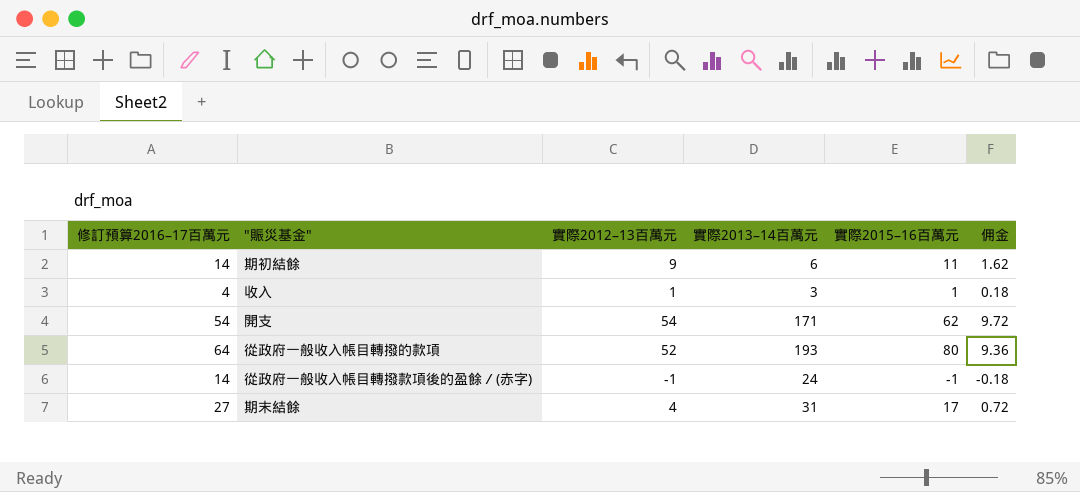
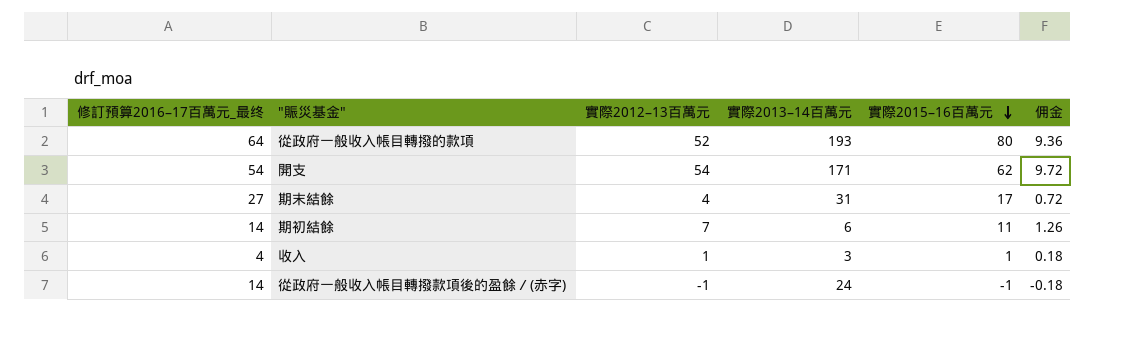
row order: none -> 實際2015–16百萬元 descending
column name: 修訂預算2016–17百萬元 -> 修訂預算2016–17百萬元_最终
期初結餘 | 實際2012–13百萬元: 9 -> 7
期初結餘 | 佣金: 1.62 -> 1.26

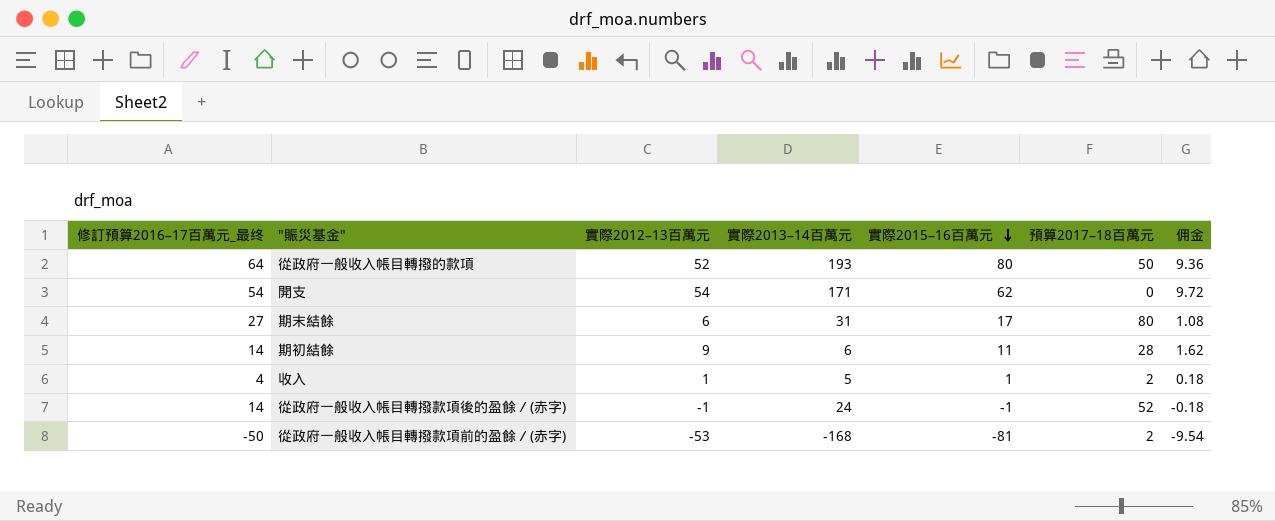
column 預算2017–18百萬元 | position: none -> 6
期末結餘 | 實際2012–13百萬元: 4 -> 6
期末結餘 | 佣金: 0.72 -> 1.08
期初結餘 | 實際2012–13百萬元: 7 -> 9
期初結餘 | 佣金: 1.26 -> 1.62
收入 | 實際2013–14百萬元: 3 -> 5
row 從政府一般收入帳目轉撥款項前的盈餘／(赤字): none -> -50 | -53 | -168 | -81 | 2 | -9.54

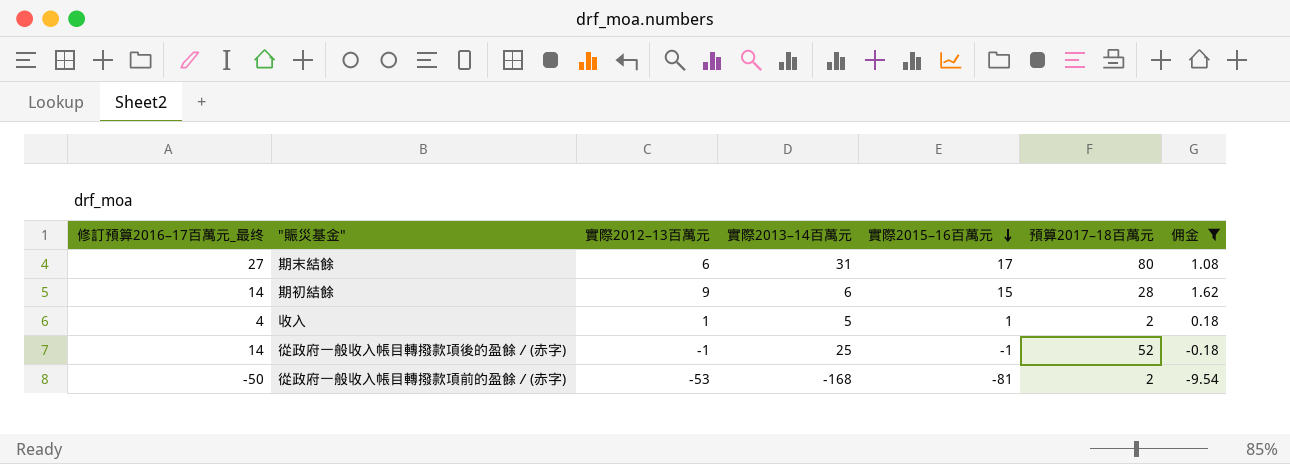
filter: none -> 佣金 <= 1.62
期初結餘 | 實際2015–16百萬元: 11 -> 15
從政府一般收入帳目轉撥款項後的盈餘／(赤字) | 實際2013–14百萬元: 24 -> 25

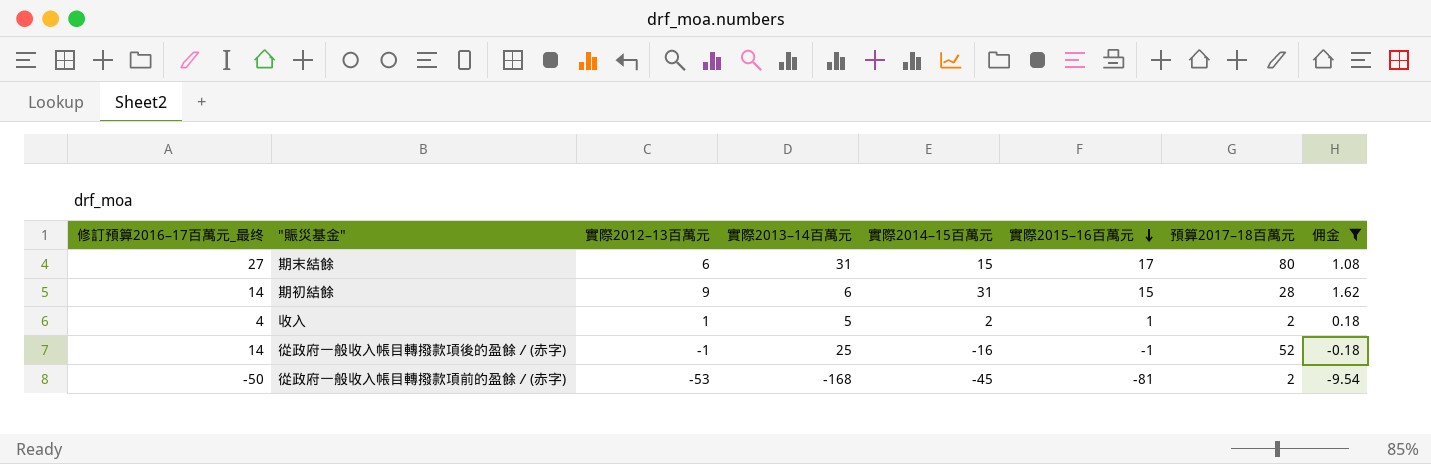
column 實際2014–15百萬元 | position: none -> 5

